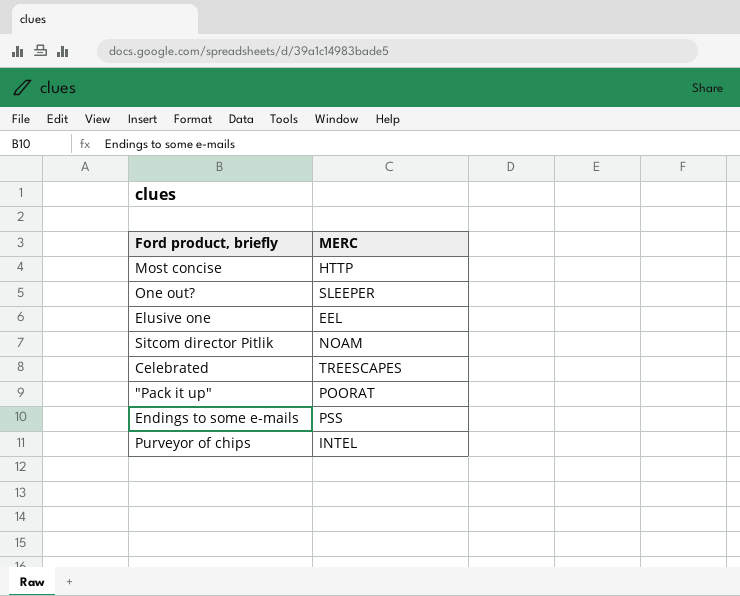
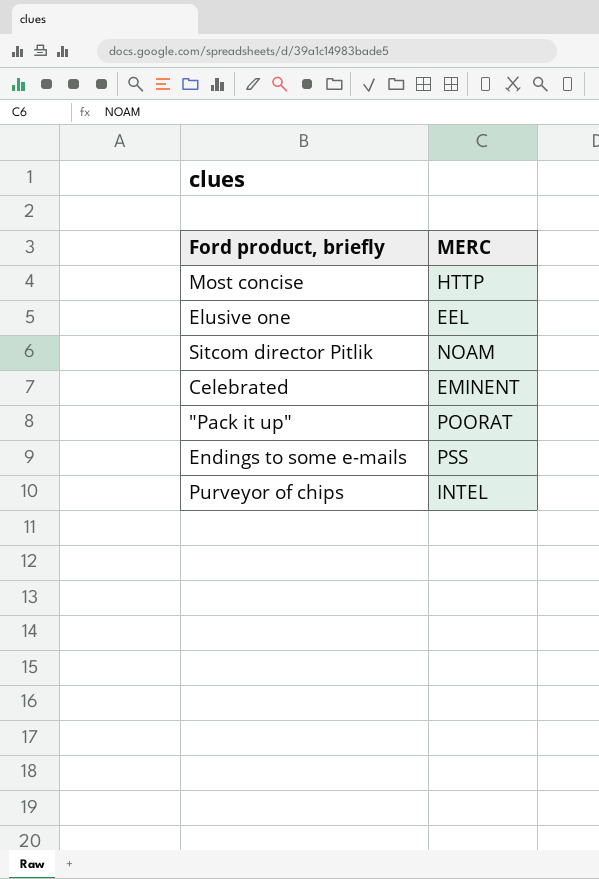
row One out?: SLEEPER -> none
Celebrated | MERC: TREESCAPES -> EMINENT

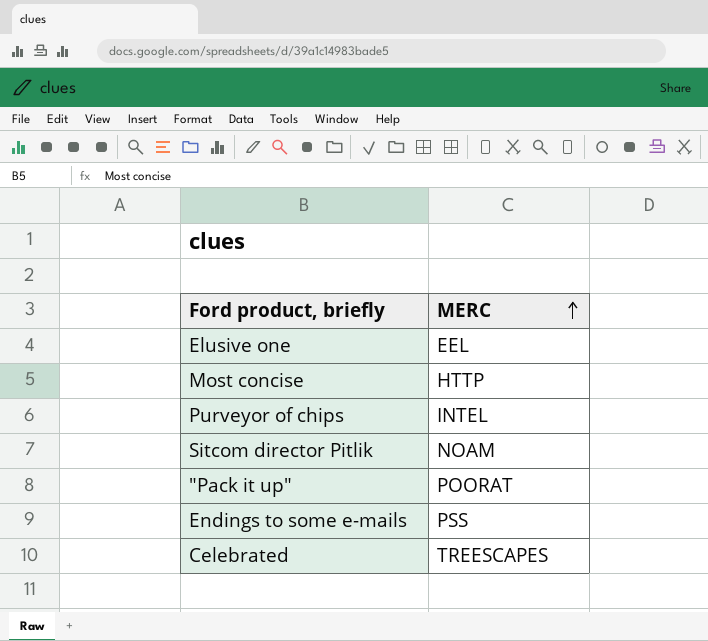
row order: none -> MERC ascending
Celebrated | MERC: EMINENT -> TREESCAPES

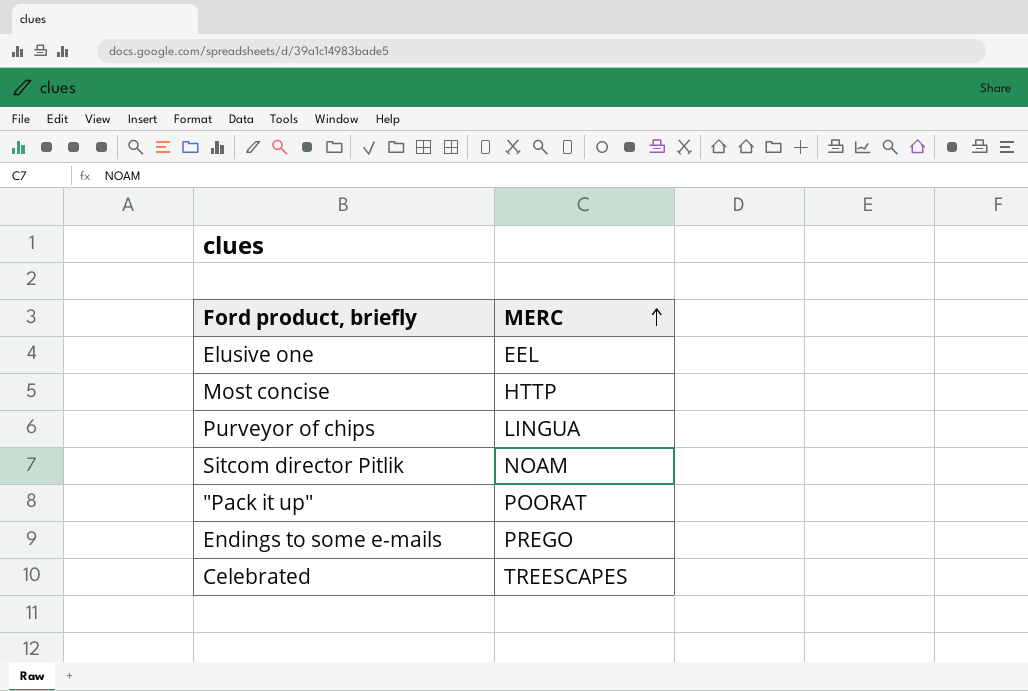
Purveyor of chips | MERC: INTEL -> LINGUA
Endings to some e-mails | MERC: PSS -> PREGO

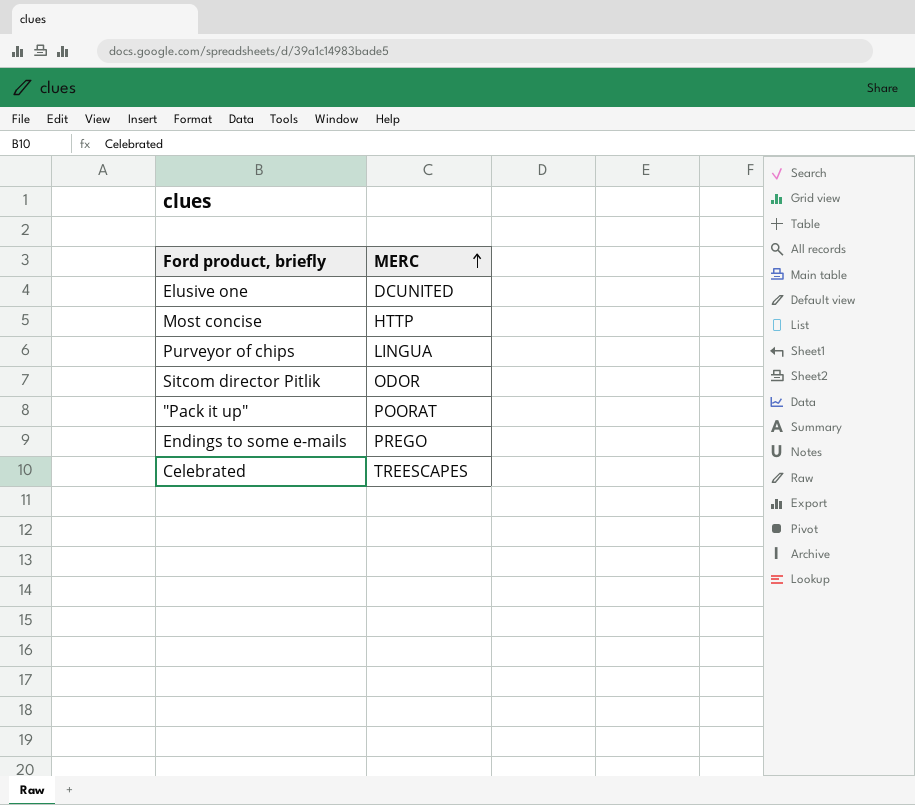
Elusive one | MERC: EEL -> DCUNITED
Sitcom director Pitlik | MERC: NOAM -> ODOR

